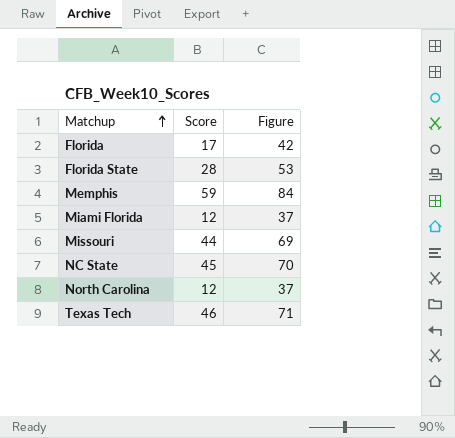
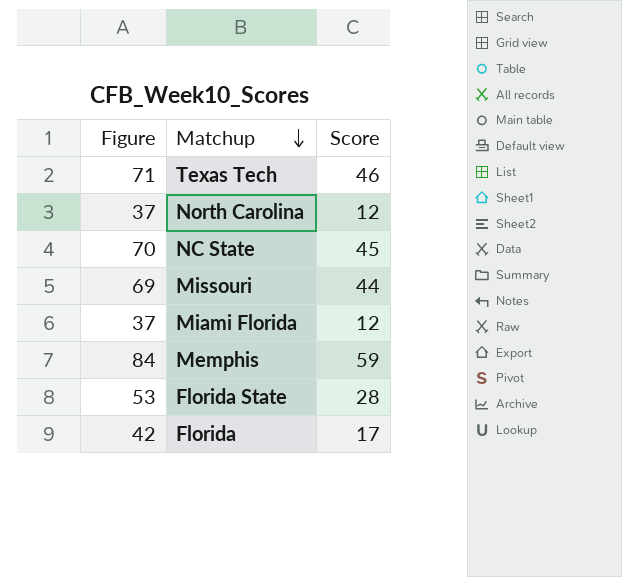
row order: Matchup ascending -> Matchup descending
column Figure | position: 3 -> 1

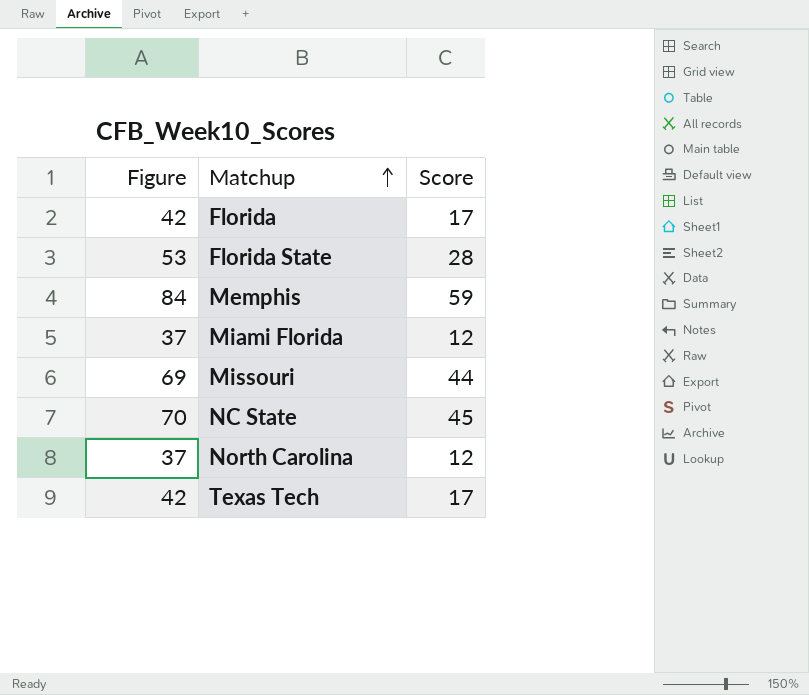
row order: Matchup descending -> Matchup ascending
Texas Tech | Figure: 71 -> 42
Texas Tech | Score: 46 -> 17

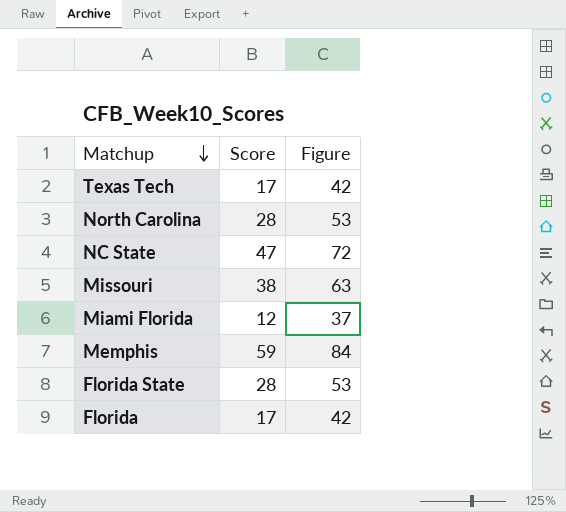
row order: Matchup ascending -> Matchup descending
column Figure | position: 1 -> 3
North Carolina | Score: 12 -> 28
North Carolina | Figure: 37 -> 53
NC State | Score: 45 -> 47
NC State | Figure: 70 -> 72
Missouri | Score: 44 -> 38
Missouri | Figure: 69 -> 63

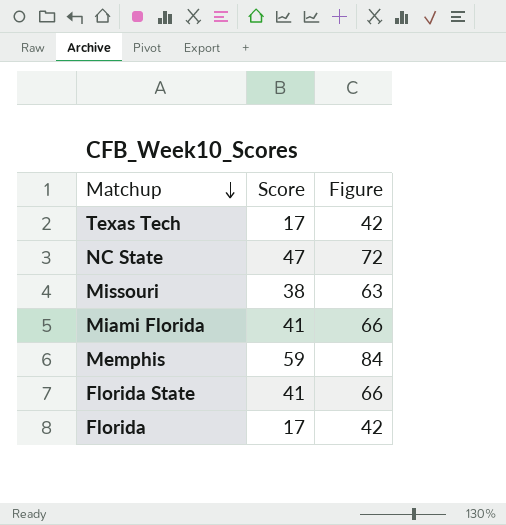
row North Carolina: 28 | 53 -> none
Miami Florida | Score: 12 -> 41
Miami Florida | Figure: 37 -> 66
Florida State | Score: 28 -> 41
Florida State | Figure: 53 -> 66

